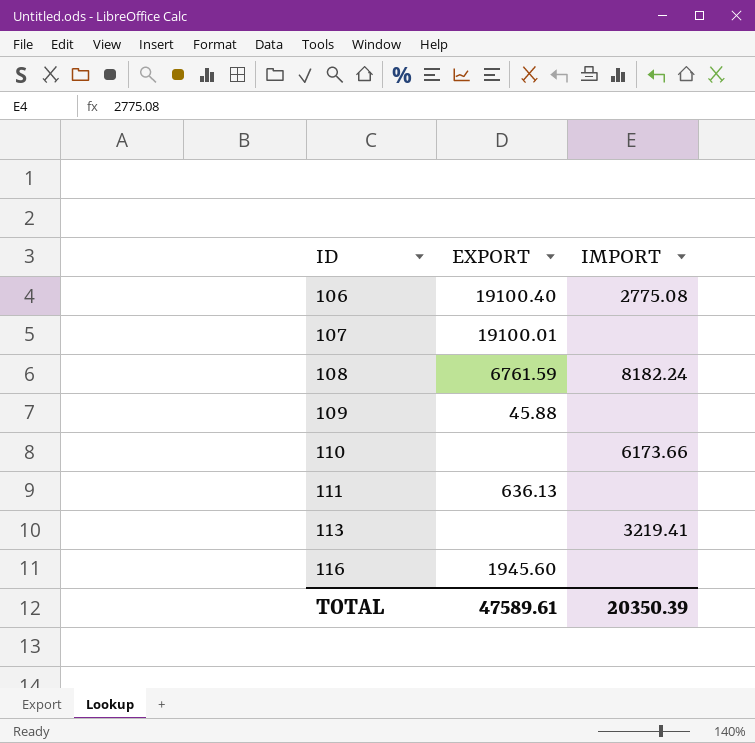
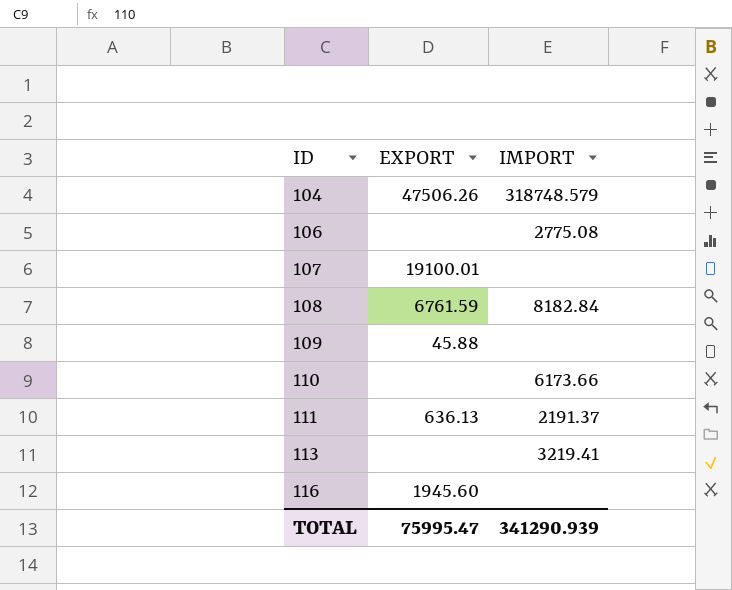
row 104: none -> 47506.26 | 318748.579
106 | EXPORT: 19100.40 -> none
108 | IMPORT: 8182.24 -> 8182.84
111 | IMPORT: none -> 2191.37
TOTAL | EXPORT: 47589.61 -> 75995.47
TOTAL | IMPORT: 20350.39 -> 341290.939

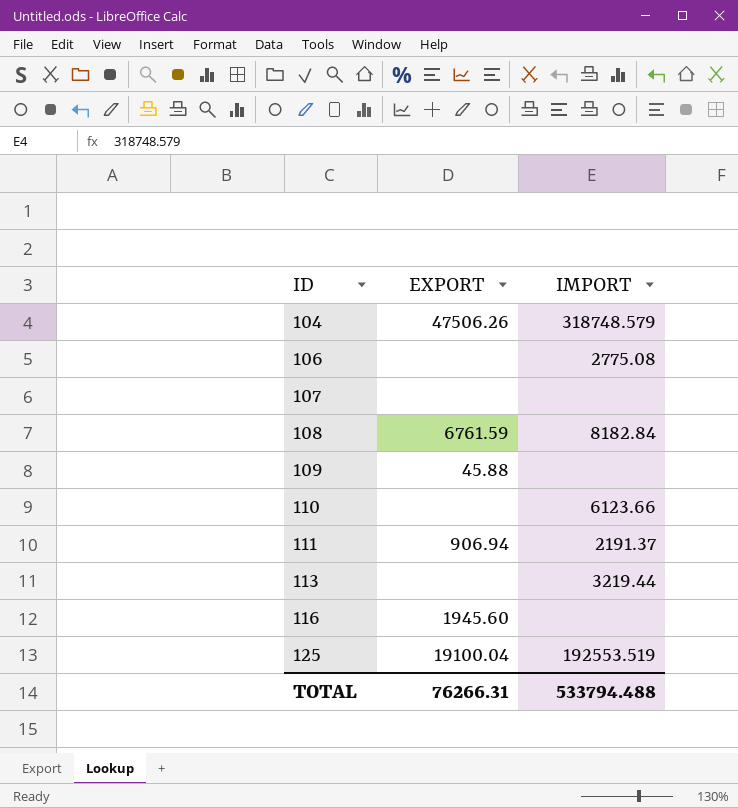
107 | EXPORT: 19100.01 -> none
110 | IMPORT: 6173.66 -> 6123.66
111 | EXPORT: 636.13 -> 906.94
113 | IMPORT: 3219.41 -> 3219.44
row 125: none -> 19100.04 | 192553.519
TOTAL | EXPORT: 75995.47 -> 76266.31
TOTAL | IMPORT: 341290.939 -> 533794.488

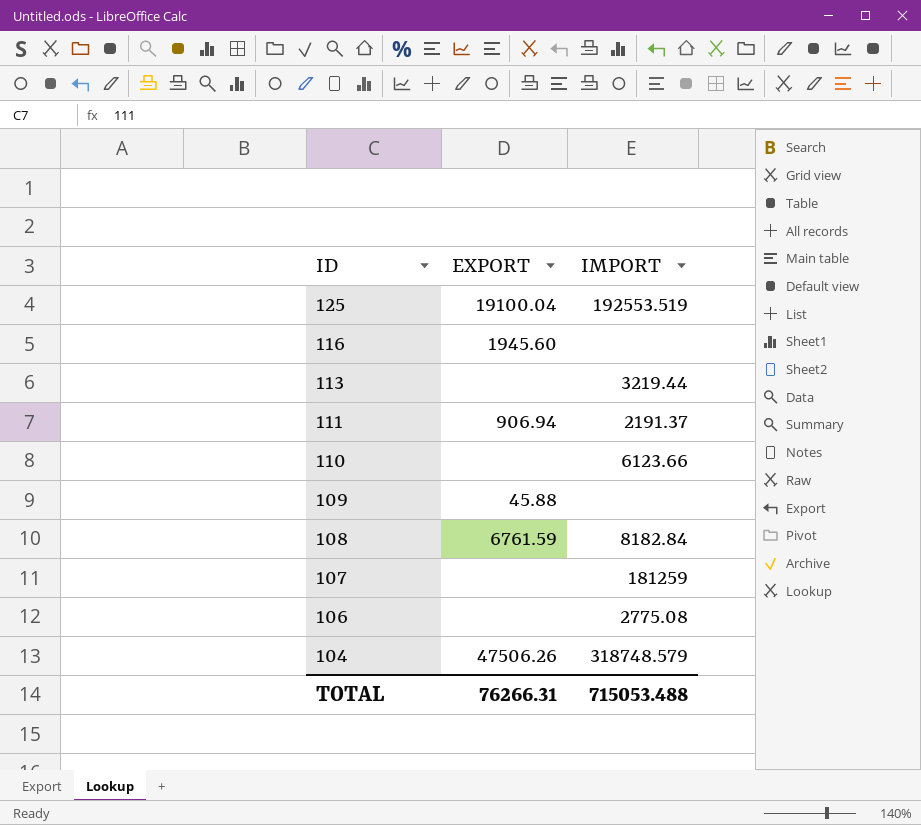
row order: ID ascending -> ID descending
107 | IMPORT: none -> 181259
TOTAL | IMPORT: 533794.488 -> 715053.488

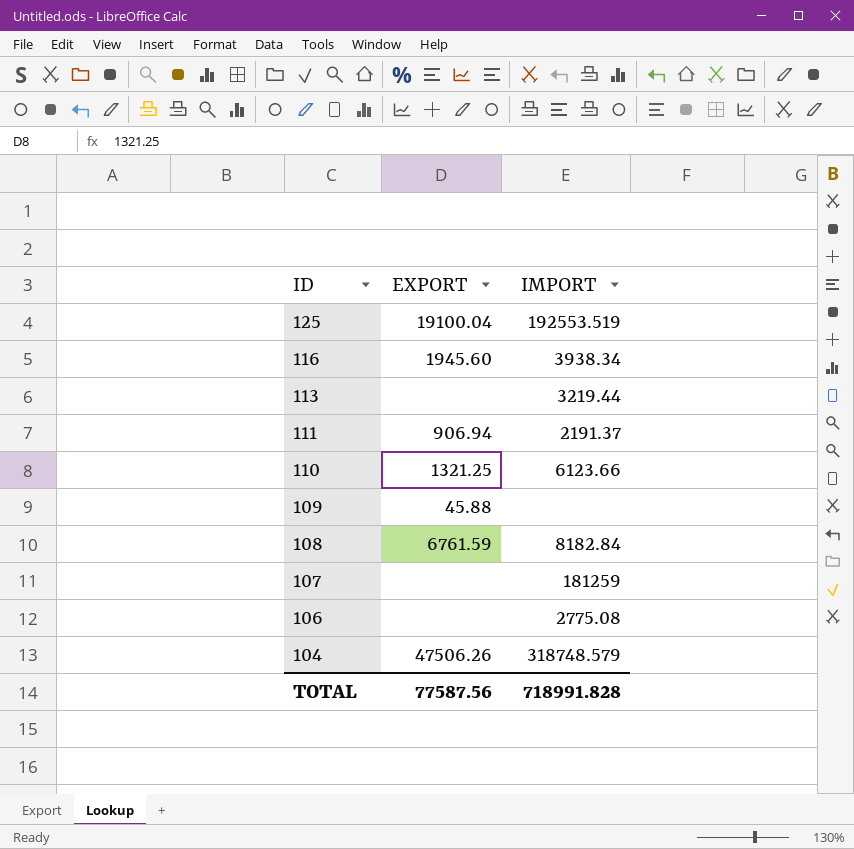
116 | IMPORT: none -> 3938.34
110 | EXPORT: none -> 1321.25
TOTAL | EXPORT: 76266.31 -> 77587.56
TOTAL | IMPORT: 715053.488 -> 718991.828

